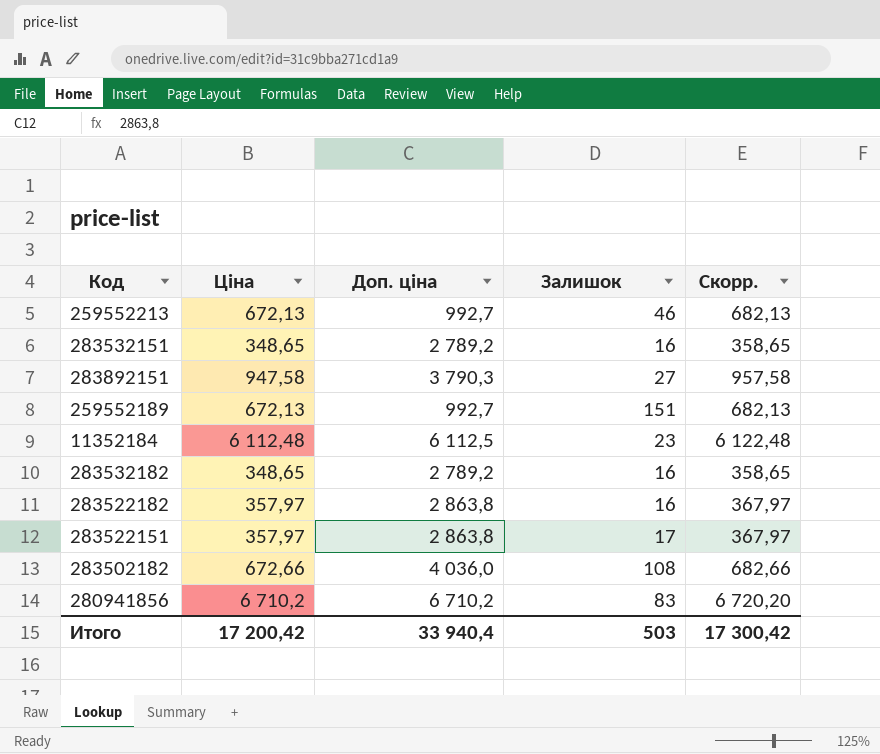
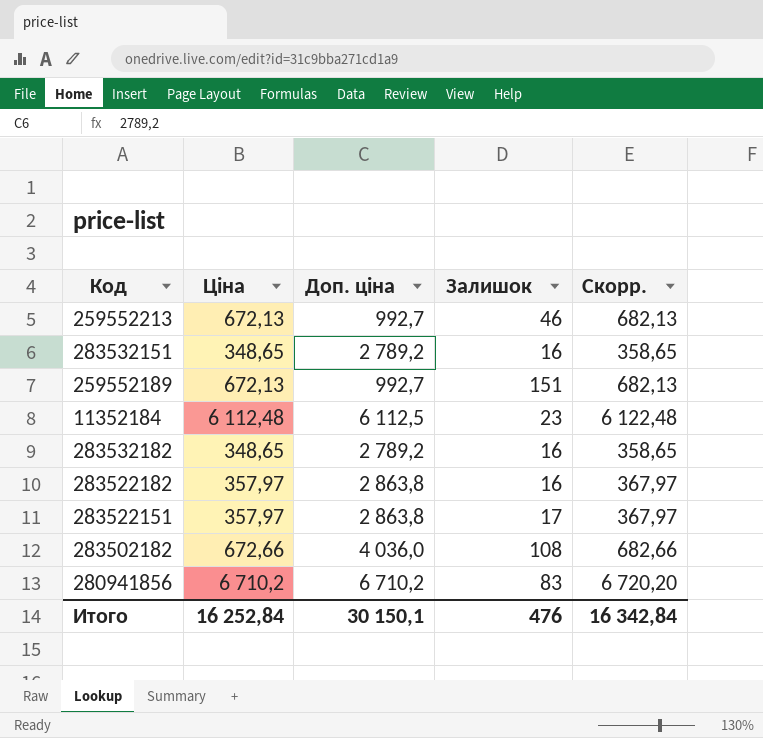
row 283892151: 947,58 | 3 790,3 | 27 | 957,58 -> none
Итого | Ціна: 17 200,42 -> 16 252,84
Итого | Доп. ціна: 33 940,4 -> 30 150,1
Итого | Залишок: 503 -> 476
Итого | Скорр.: 17 300,42 -> 16 342,84

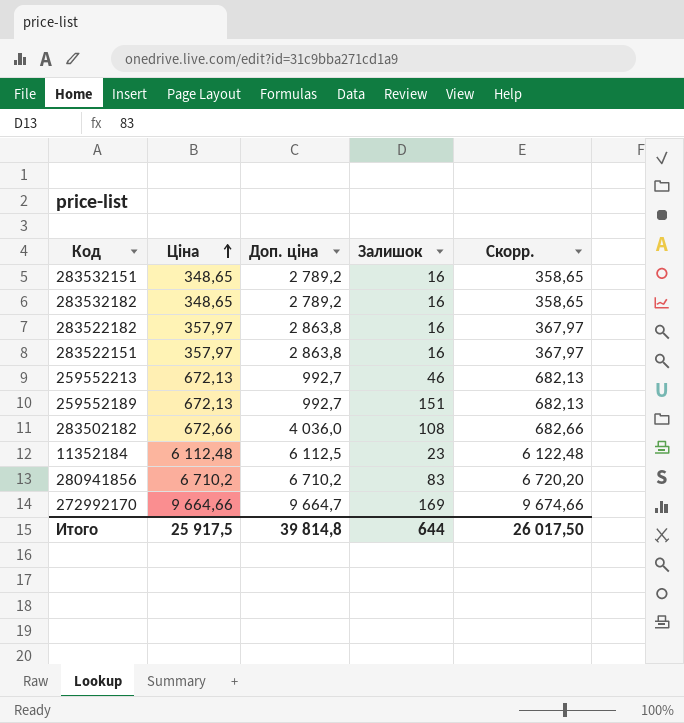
row order: none -> Ціна ascending
283522151 | Залишок: 17 -> 16
row 272992170: none -> 9 664,66 | 9 664,7 | 169 | 9 674,66
Итого | Ціна: 16 252,84 -> 25 917,5
Итого | Доп. ціна: 30 150,1 -> 39 814,8
Итого | Залишок: 476 -> 644
Итого | Скорр.: 16 342,84 -> 26 017,50

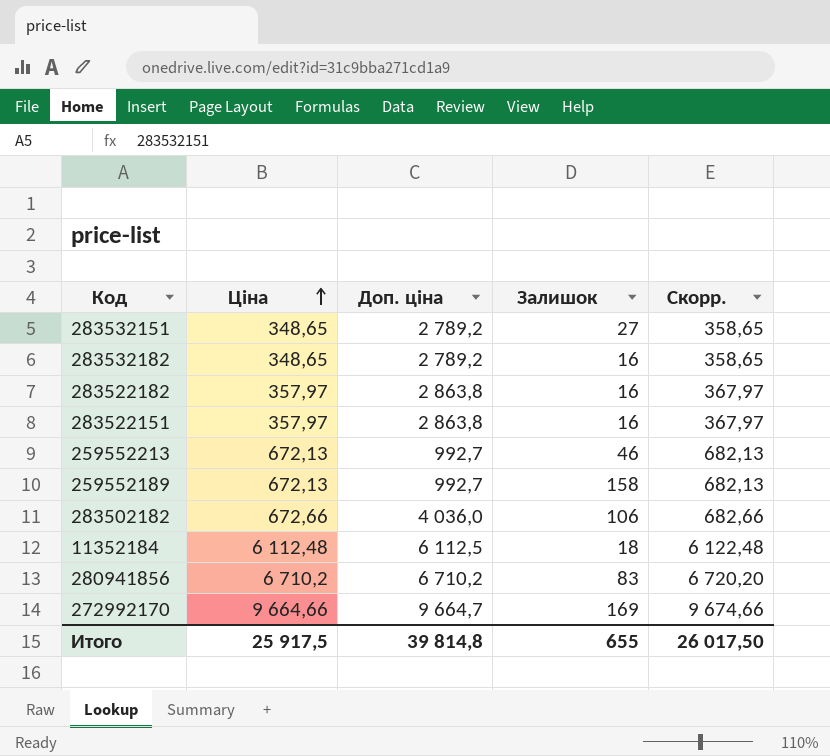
283532151 | Залишок: 16 -> 27
259552189 | Залишок: 151 -> 158
283502182 | Залишок: 108 -> 106
11352184 | Залишок: 23 -> 18
Итого | Залишок: 644 -> 655

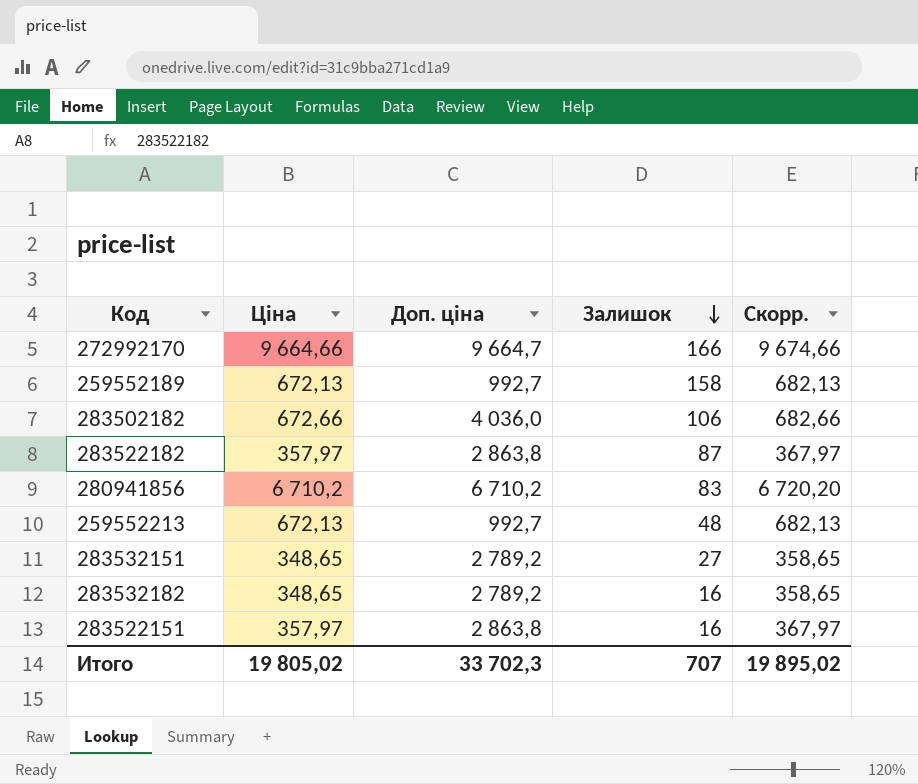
row order: Ціна ascending -> Залишок descending
row 11352184: 6 112,48 | 6 112,5 | 18 | 6 122,48 -> none
272992170 | Залишок: 169 -> 166
283522182 | Залишок: 16 -> 87
259552213 | Залишок: 46 -> 48
Итого | Ціна: 25 917,5 -> 19 805,02
Итого | Доп. ціна: 39 814,8 -> 33 702,3
Итого | Залишок: 655 -> 707
Итого | Скорр.: 26 017,50 -> 19 895,02

